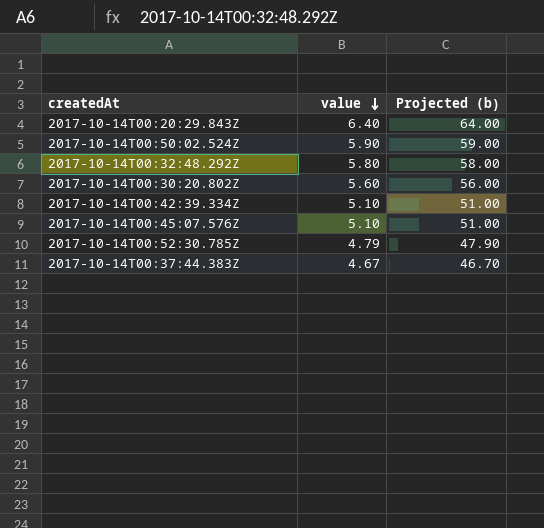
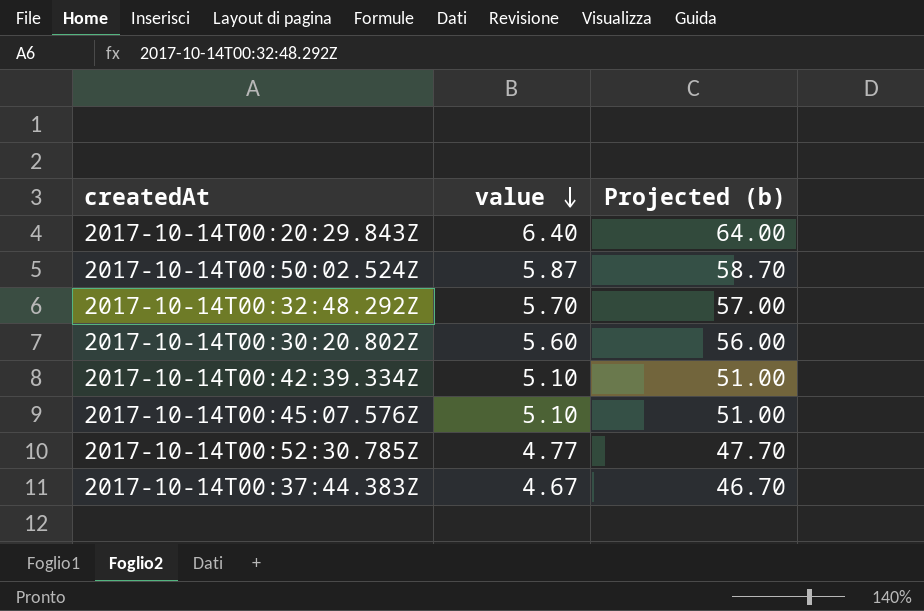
2017-10-14T00:50:02.524Z | value: 5.90 -> 5.87
2017-10-14T00:50:02.524Z | Projected (b): 59.00 -> 58.70
2017-10-14T00:32:48.292Z | value: 5.80 -> 5.70
2017-10-14T00:32:48.292Z | Projected (b): 58.00 -> 57.00
2017-10-14T00:52:30.785Z | value: 4.79 -> 4.77
2017-10-14T00:52:30.785Z | Projected (b): 47.90 -> 47.70

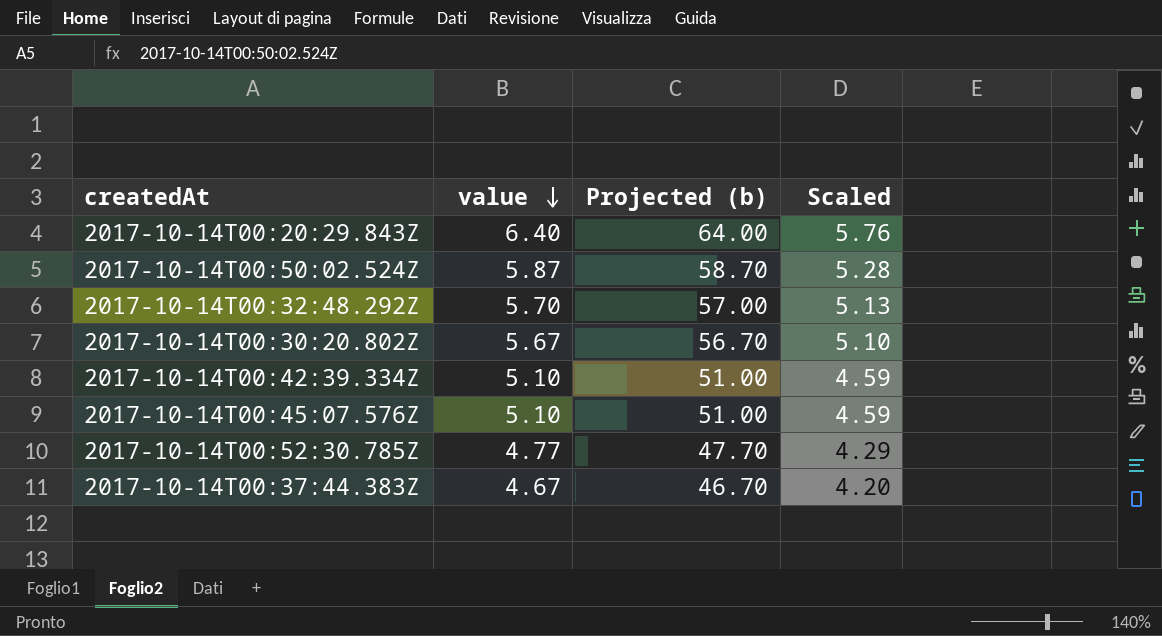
column Scaled | formula: none -> [value] * 0.9
2017-10-14T00:30:20.802Z | value: 5.60 -> 5.67
2017-10-14T00:30:20.802Z | Projected (b): 56.00 -> 56.70

